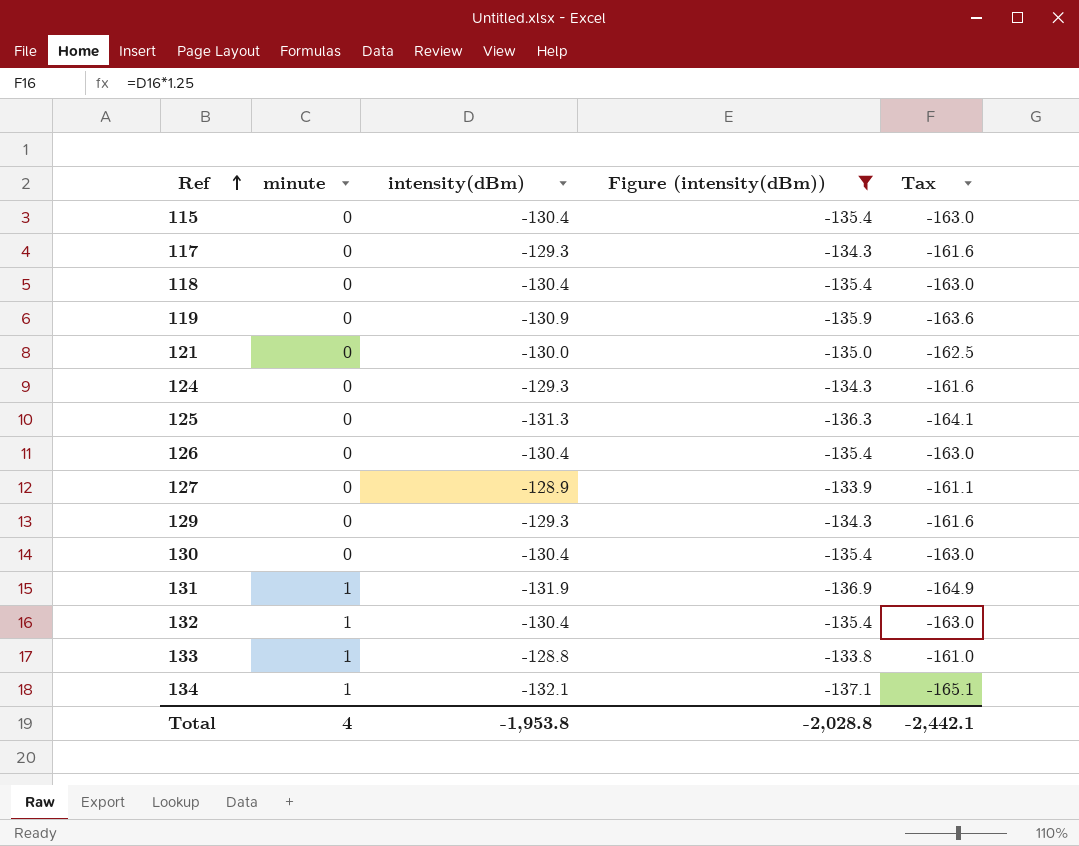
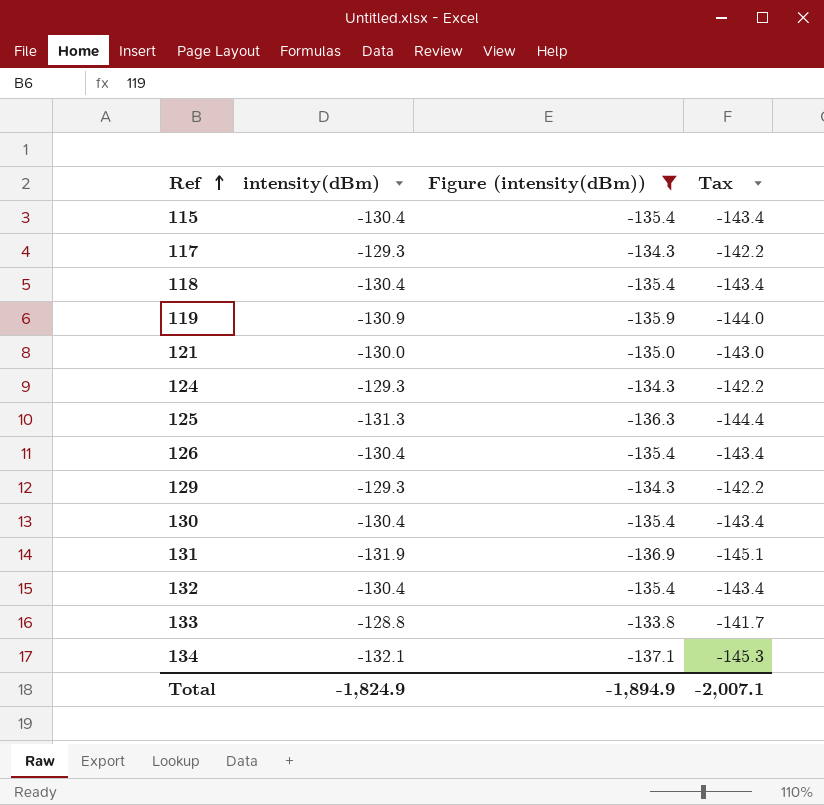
column minute | position: 2 -> none
column Tax | formula: [intensity(dBm)] * 1.25 -> [intensity(dBm)] * 1.1
row 127: 0 | -128.9 | -133.9 | -161.1 -> none
Total | intensity(dBm): -1,953.8 -> -1,824.9
Total | Figure (intensity(dBm)): -2,028.8 -> -1,894.9
Total | Tax: -2,442.1 -> -2,007.1

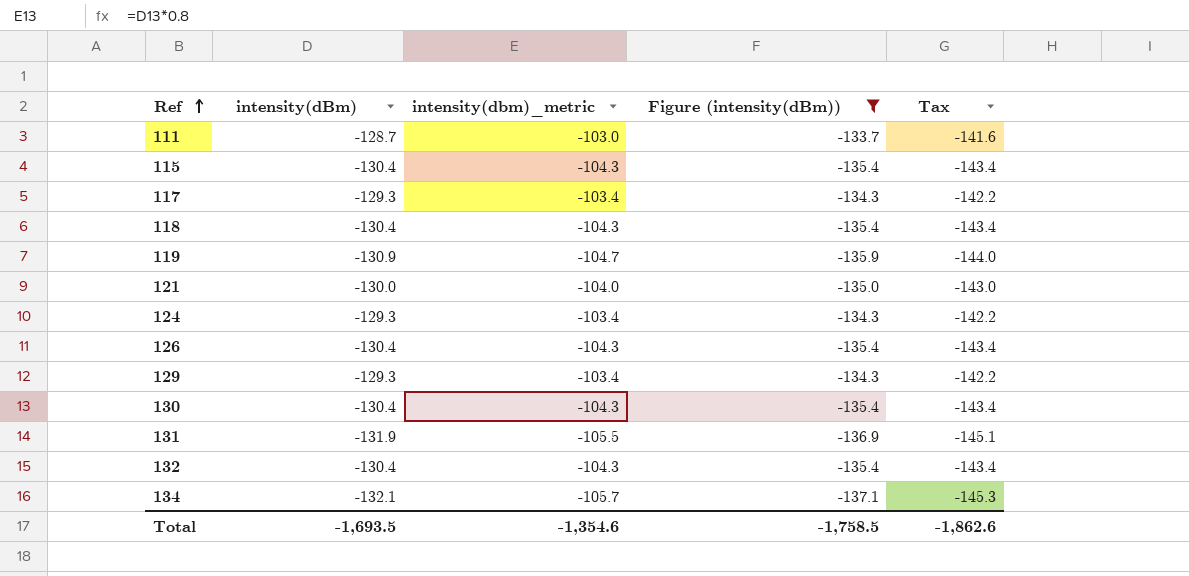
column intensity(dbm)_metric | formula: none -> [intensity(dBm)] * 0.8
row 125: -131.3 | -136.3 | -144.4 -> none
row 133: -128.8 | -133.8 | -141.7 -> none
row 111: none -> -128.7 | -103.0 | -133.7 | -141.6
Total | intensity(dBm): -1,824.9 -> -1,693.5
Total | Figure (intensity(dBm)): -1,894.9 -> -1,758.5
Total | Tax: -2,007.1 -> -1,862.6

